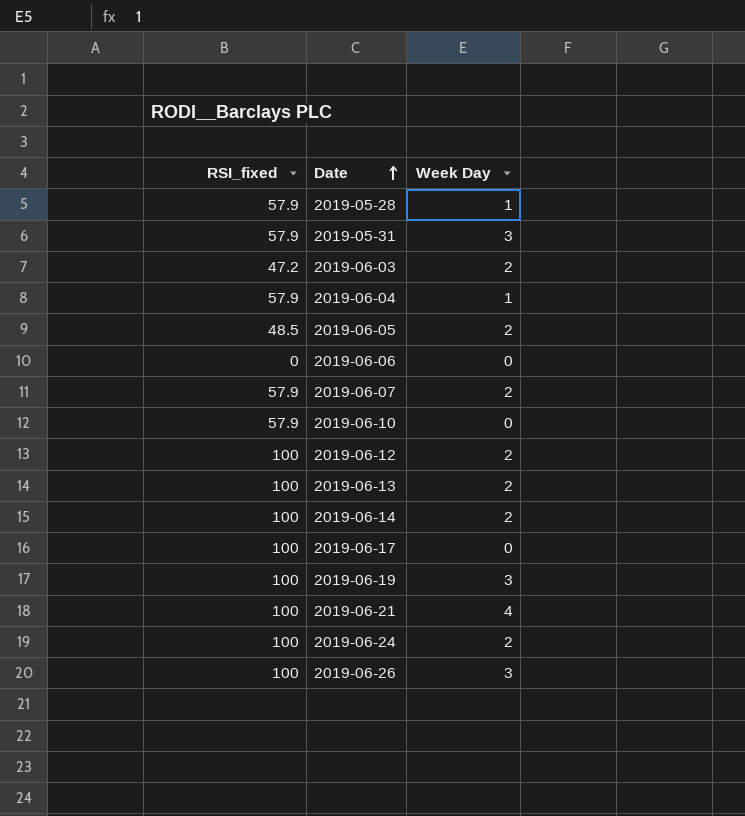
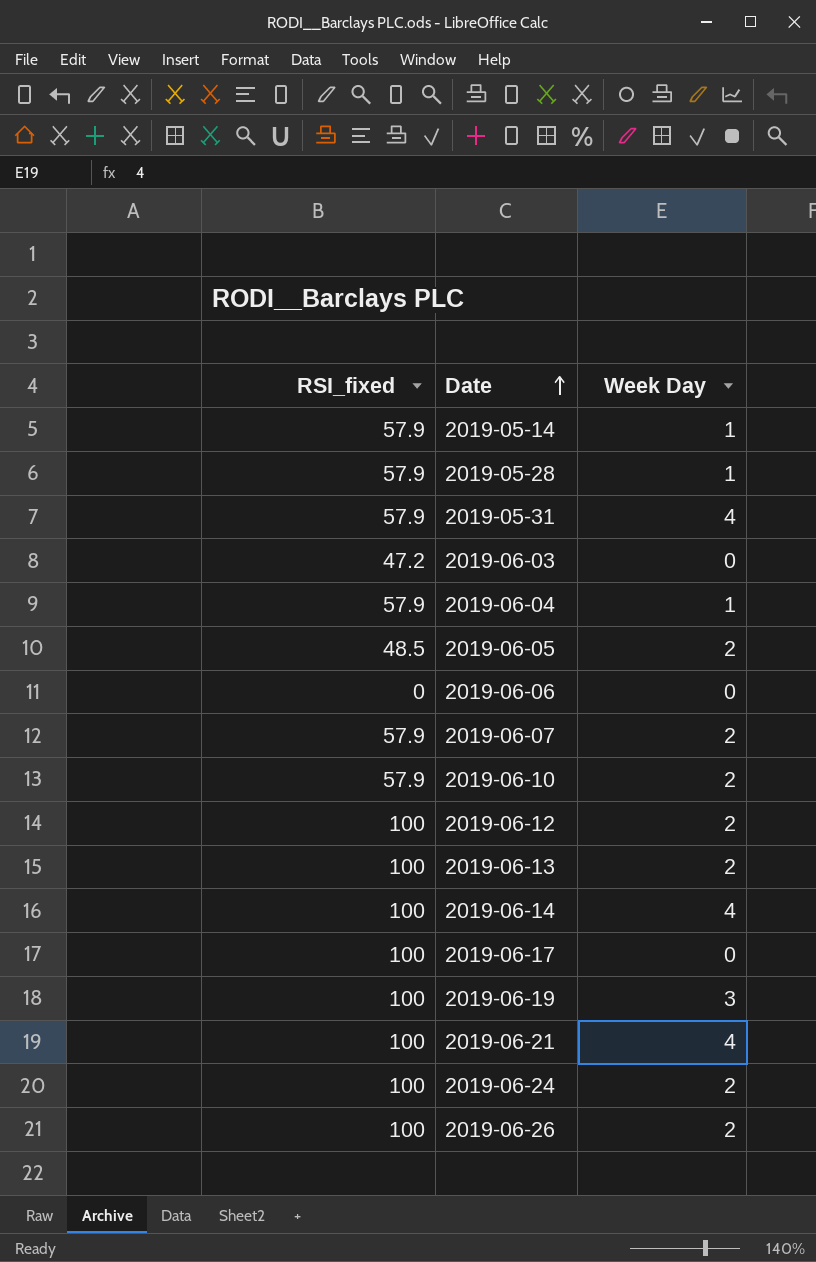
row 2019-05-14: none -> 57.9 | 1
2019-05-31 | Week Day: 3 -> 4
2019-06-03 | Week Day: 2 -> 0
2019-06-10 | Week Day: 0 -> 2
2019-06-14 | Week Day: 2 -> 4
2019-06-26 | Week Day: 3 -> 2

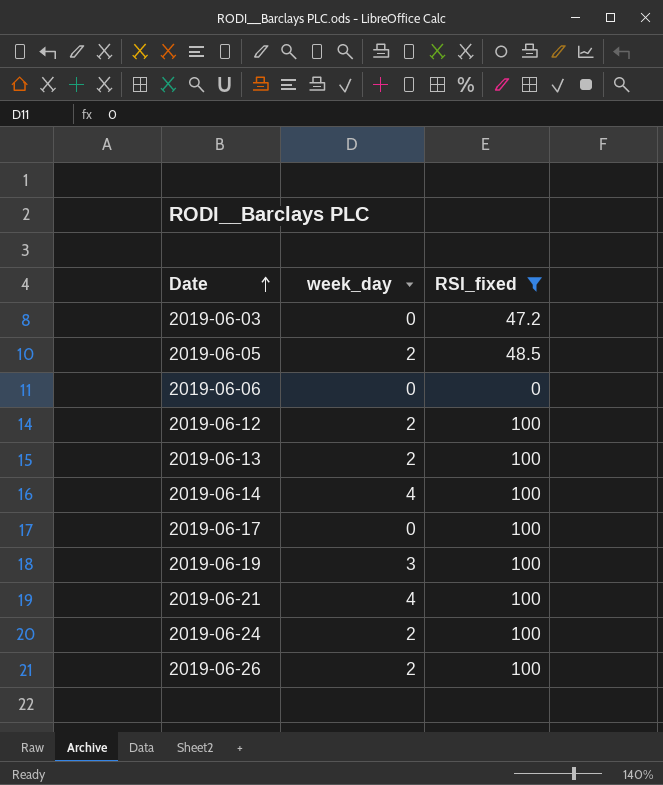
filter: none -> RSI_fixed != 57.9
column name: Week Day -> week_day
column RSI_fixed | position: 1 -> 3

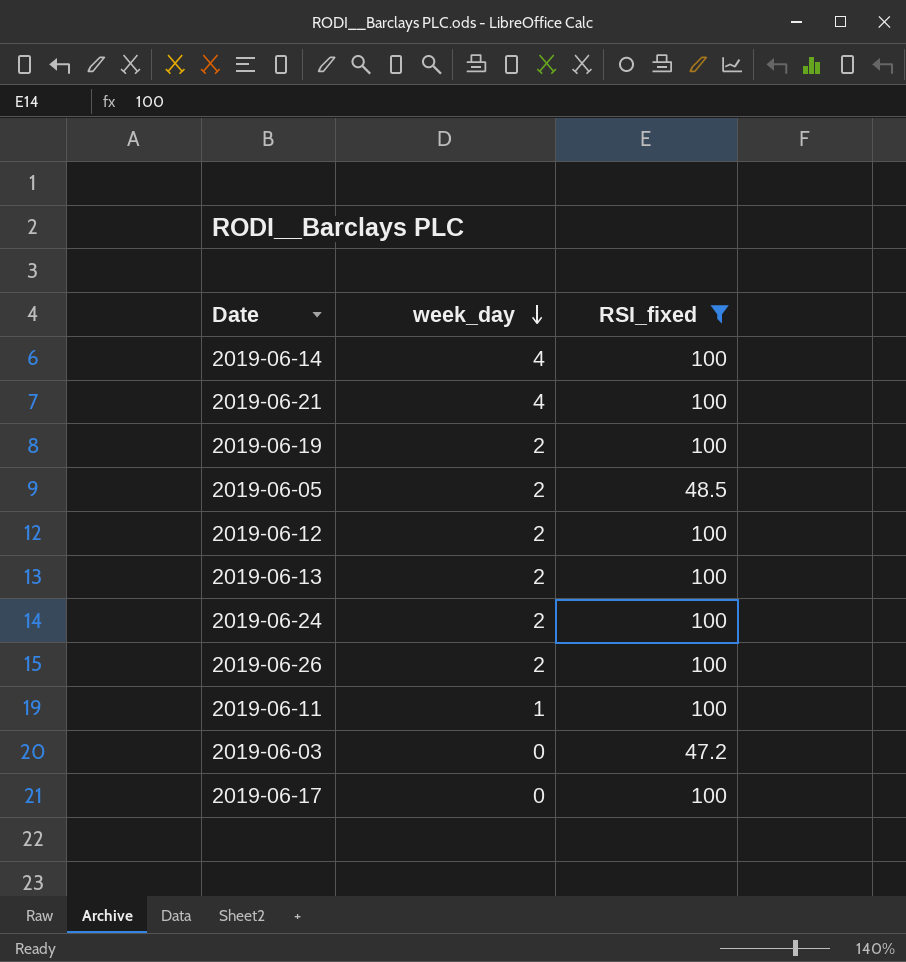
row order: Date ascending -> week_day descending
row 2019-06-06: 0 | 0 -> none
2019-06-19 | week_day: 3 -> 2
row 2019-06-11: none -> 1 | 100

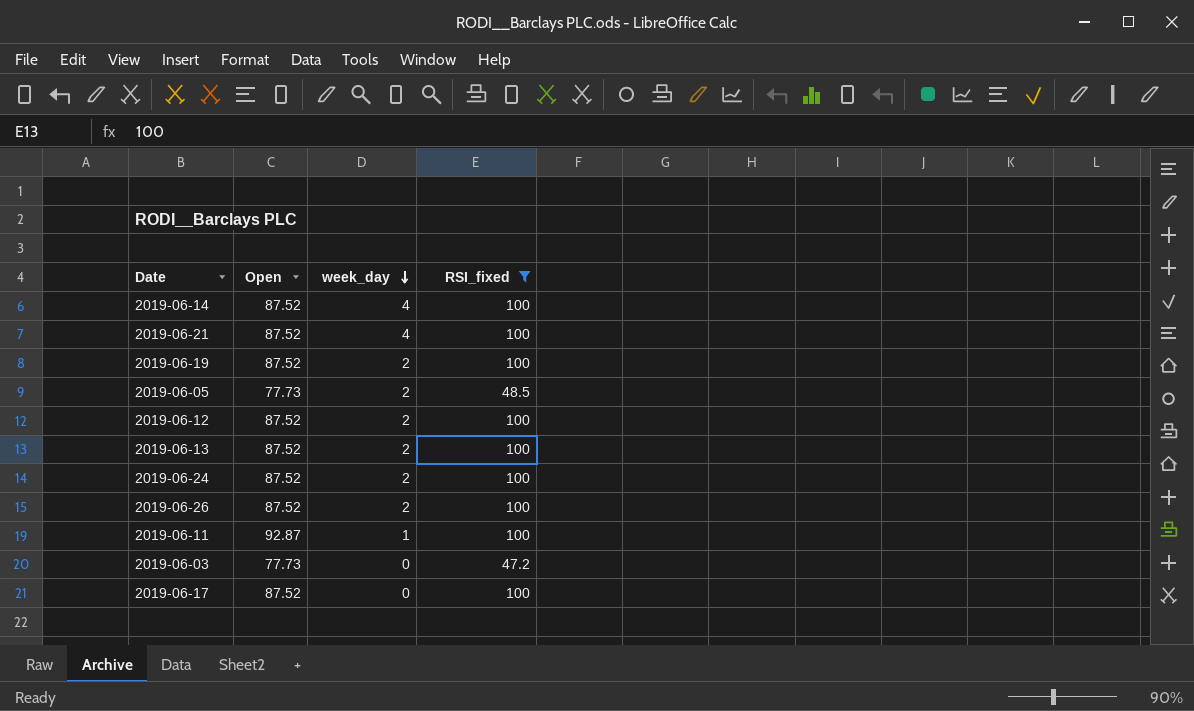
column Open | position: none -> 2

